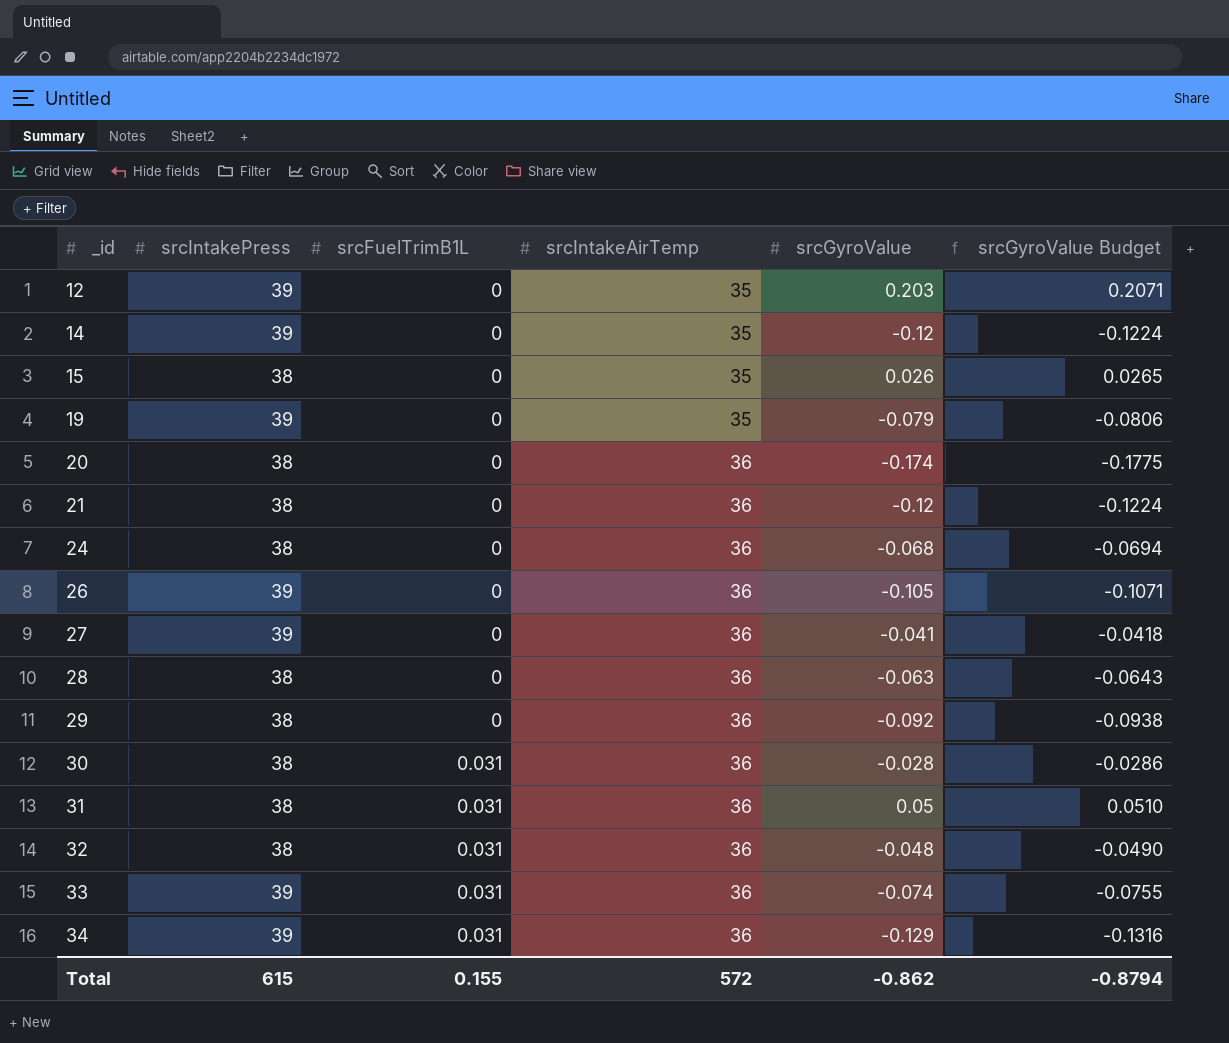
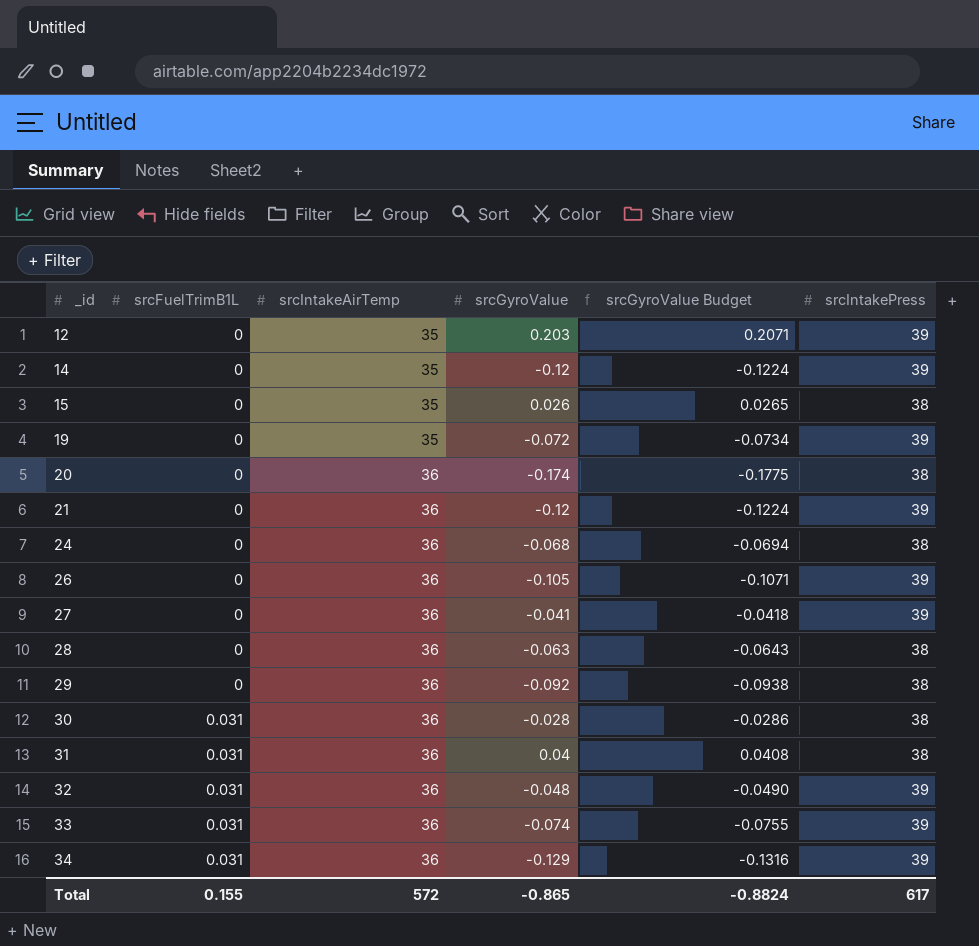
column srcIntakePress | position: 2 -> 6
19 | srcGyroValue: -0.079 -> -0.072
19 | srcGyroValue Budget: -0.0806 -> -0.0734
21 | srcIntakePress: 38 -> 39
31 | srcGyroValue: 0.05 -> 0.04
31 | srcGyroValue Budget: 0.0510 -> 0.0408
32 | srcIntakePress: 38 -> 39
Total | srcGyroValue: -0.862 -> -0.865
Total | srcGyroValue Budget: -0.8794 -> -0.8824
Total | srcIntakePress: 615 -> 617

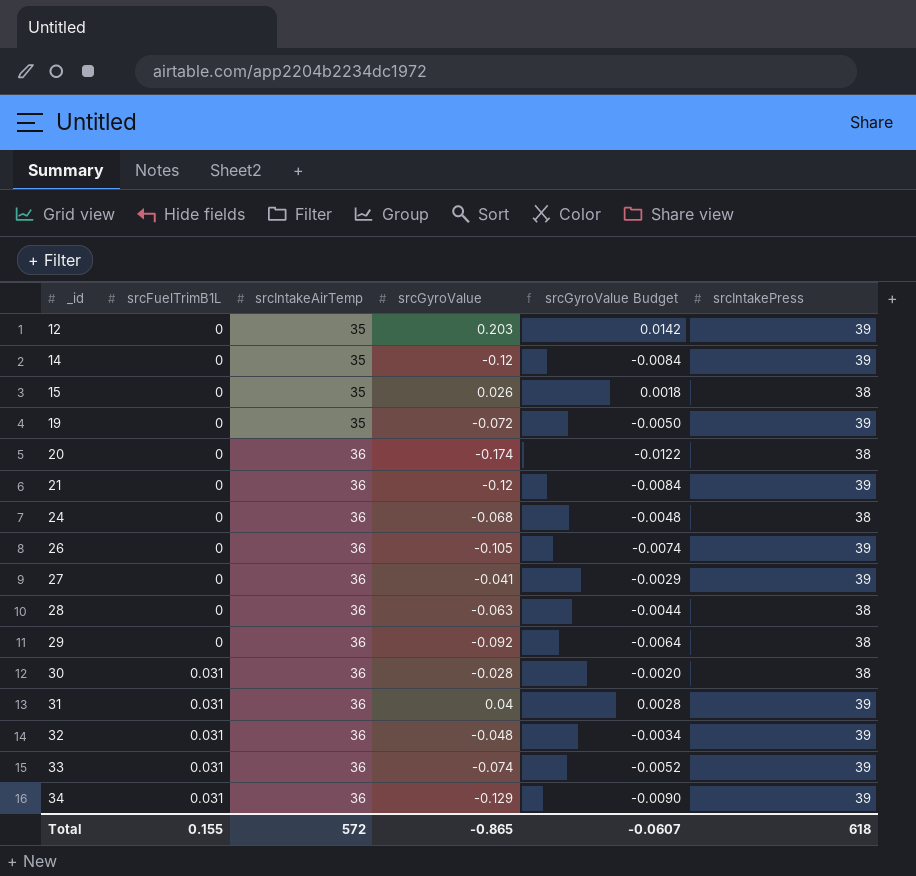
column srcGyroValue Budget | formula: [srcGyroValue] * 1.02 -> [srcGyroValue] * 0.07
31 | srcIntakePress: 38 -> 39
Total | srcGyroValue Budget: -0.8824 -> -0.0607
Total | srcIntakePress: 617 -> 618

